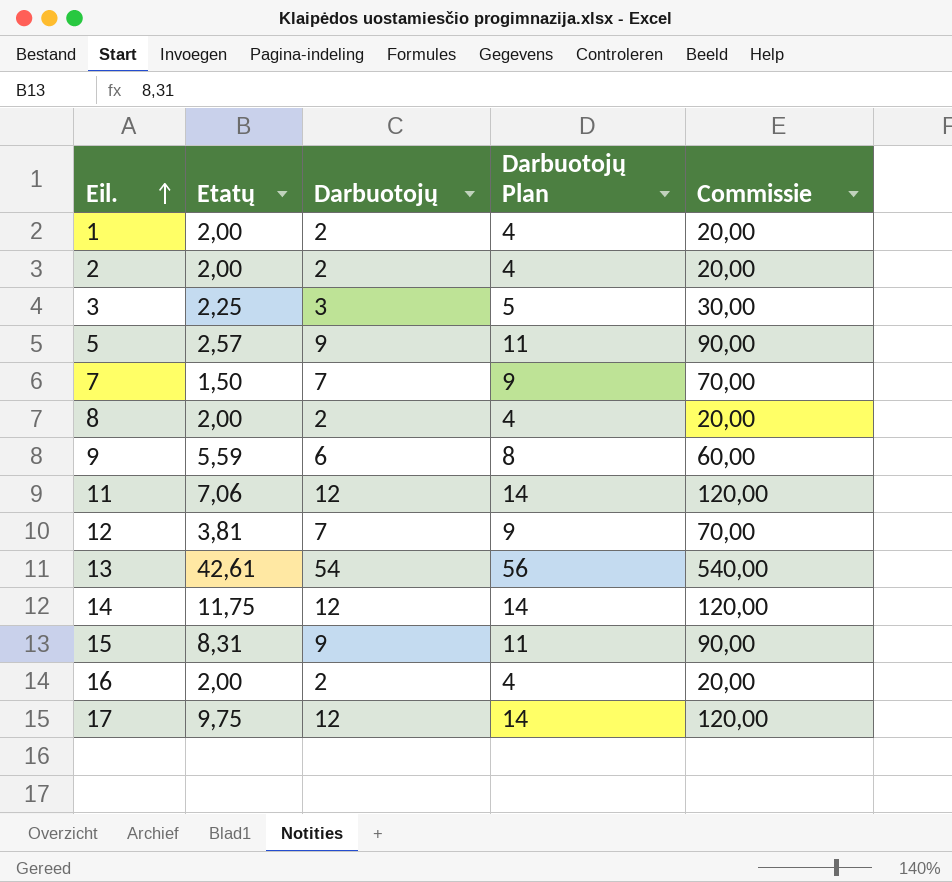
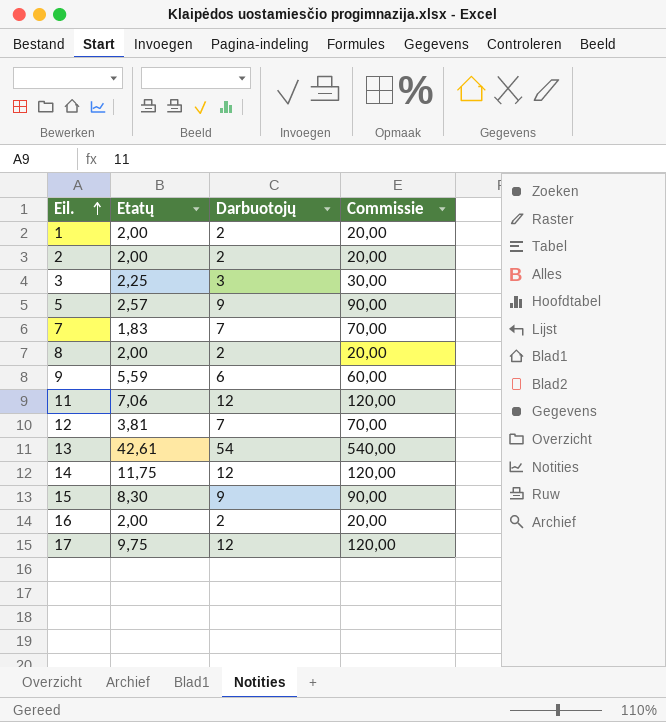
column Darbuotojų Plan | formula: [Darbuotojų] + 2 -> none
7 | Etatų: 1,50 -> 1,83
15 | Etatų: 8,31 -> 8,30

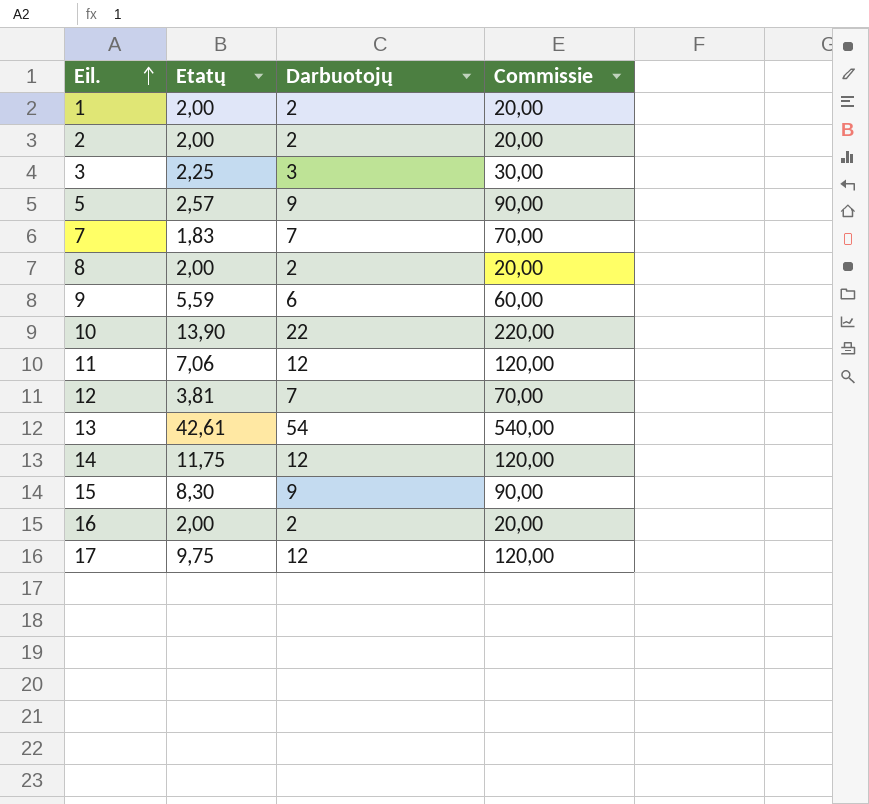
row 10: none -> 13,90 | 22 | 220,00

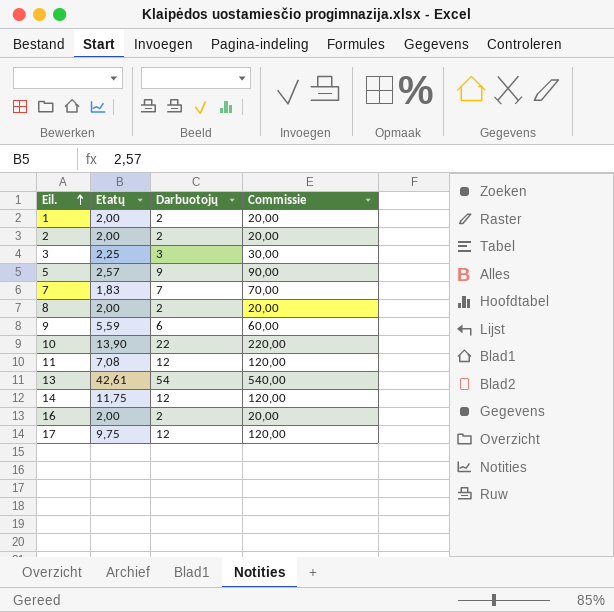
row 12: 3,81 | 7 | 70,00 -> none
row 15: 8,30 | 9 | 90,00 -> none
11 | Etatų: 7,06 -> 7,08

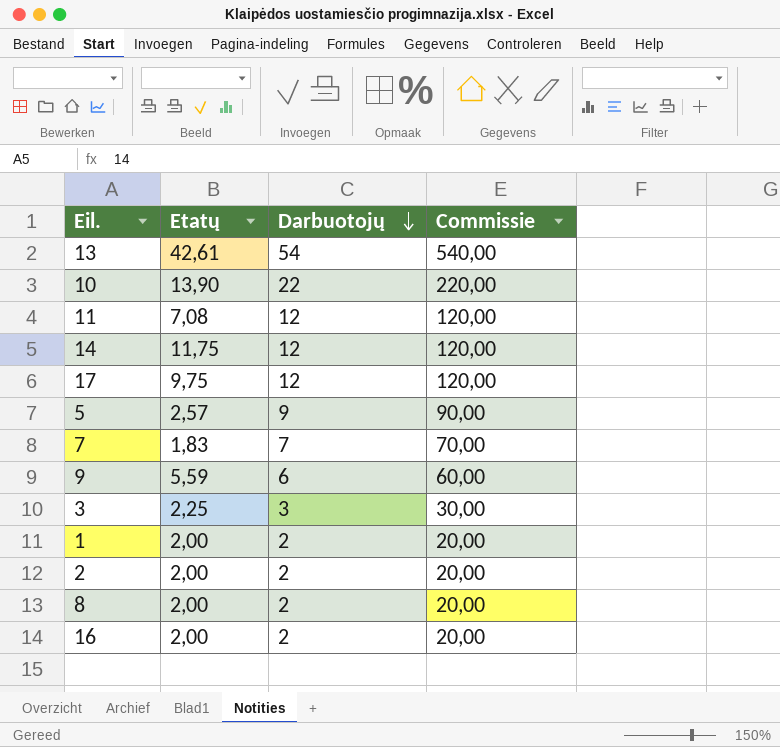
row order: Eil. ascending -> Darbuotojų descending

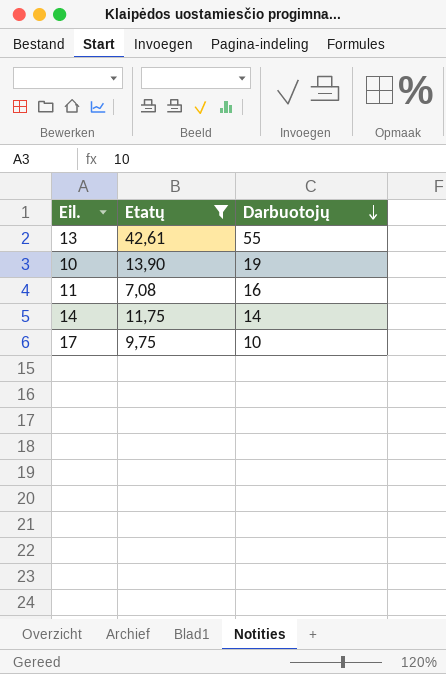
filter: none -> Etatų >= 7,08
column Commissie | formula: [Darbuotojų] * 10 -> none
13 | Darbuotojų: 54 -> 55
10 | Darbuotojų: 22 -> 19
11 | Darbuotojų: 12 -> 16
14 | Darbuotojų: 12 -> 14
17 | Darbuotojų: 12 -> 10

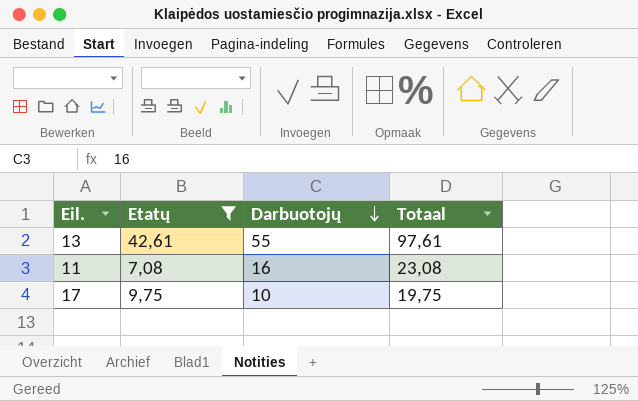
column Totaal | formula: none -> [Etatų] + [Darbuotojų]
row 10: 13,90 | 19 -> none
row 14: 11,75 | 14 -> none

